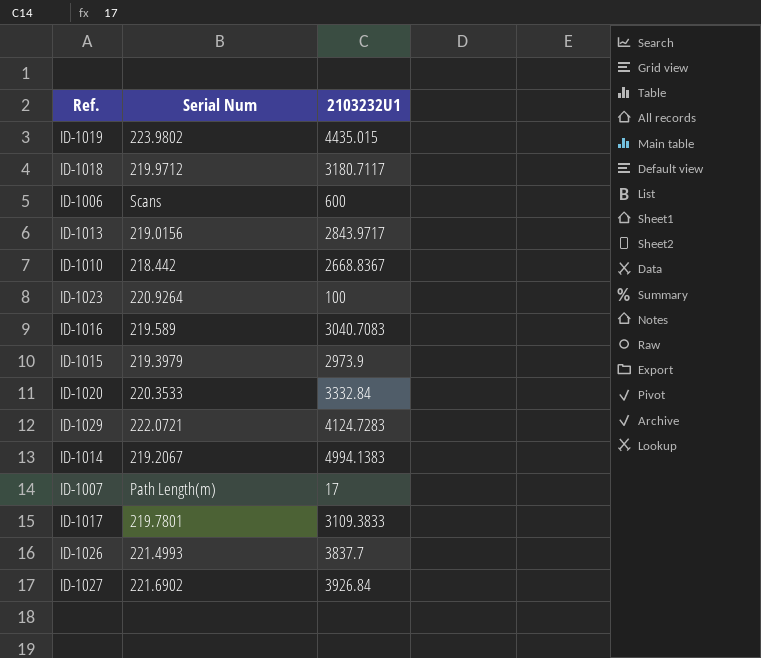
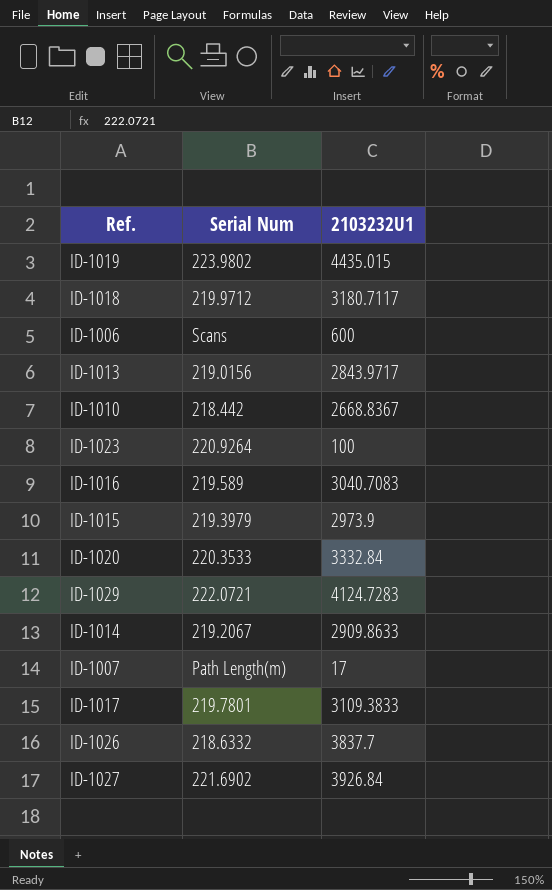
ID-1014 | 2103232U1: 4994.1383 -> 2909.8633
ID-1026 | Serial Num: 221.4993 -> 218.6332

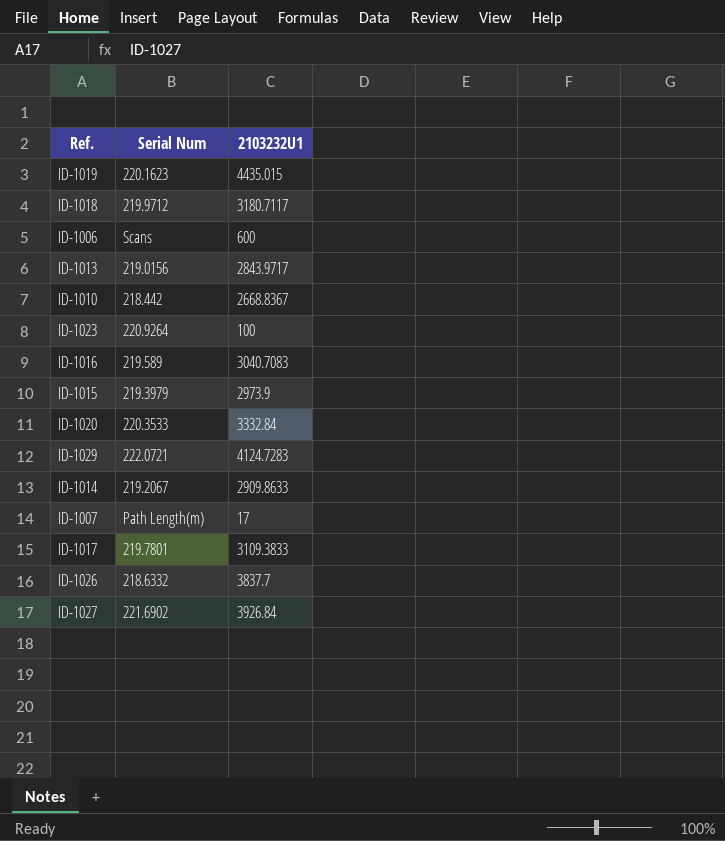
ID-1019 | Serial Num: 223.9802 -> 220.1623

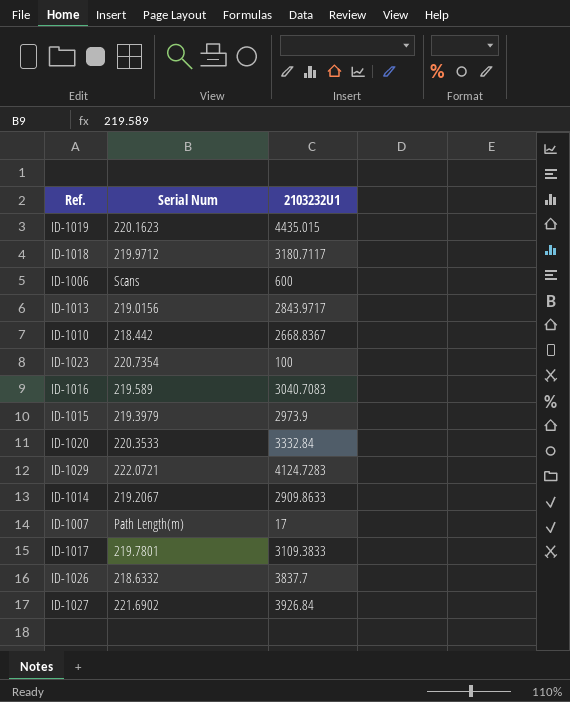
ID-1023 | Serial Num: 220.9264 -> 220.7354

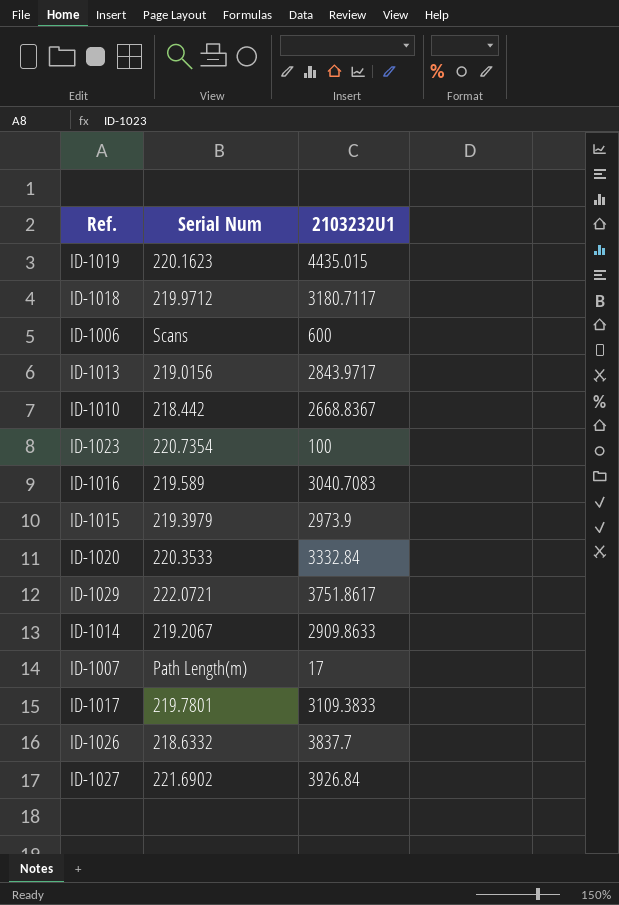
ID-1029 | 2103232U1: 4124.7283 -> 3751.8617

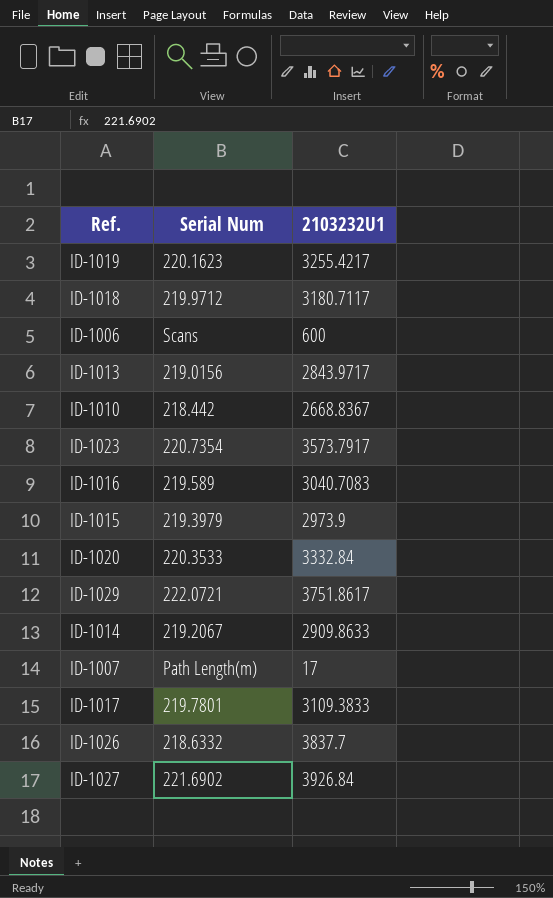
ID-1019 | 2103232U1: 4435.015 -> 3255.4217
ID-1023 | 2103232U1: 100 -> 3573.7917

